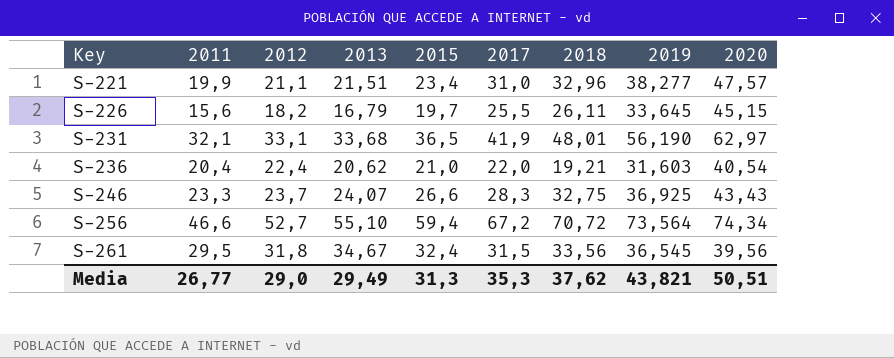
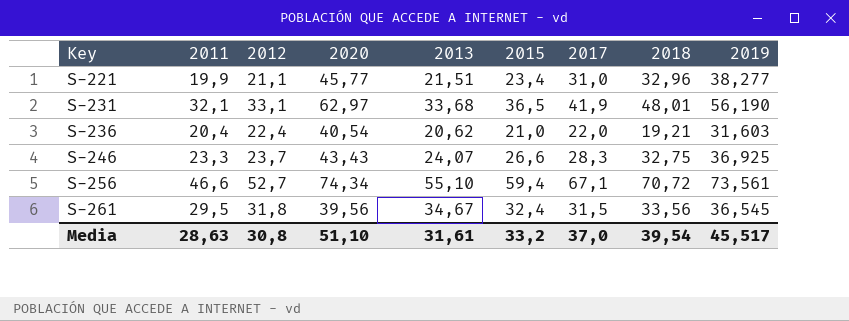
column 2020 | position: 9 -> 4
row S-226: 15,6 | 18,2 | 16,79 | 19,7 | 25,5 | 26,11 | 33,645 | 45,15 -> none
S-221 | 2020: 47,57 -> 45,77
S-256 | 2017: 67,2 -> 67,1
S-256 | 2019: 73,564 -> 73,561
Media | 2011: 26,77 -> 28,63
Media | 2012: 29,0 -> 30,8
Media | 2020: 50,51 -> 51,10
Media | 2013: 29,49 -> 31,61
Media | 2015: 31,3 -> 33,2
Media | 2017: 35,3 -> 37,0
Media | 2018: 37,62 -> 39,54
Media | 2019: 43,821 -> 45,517

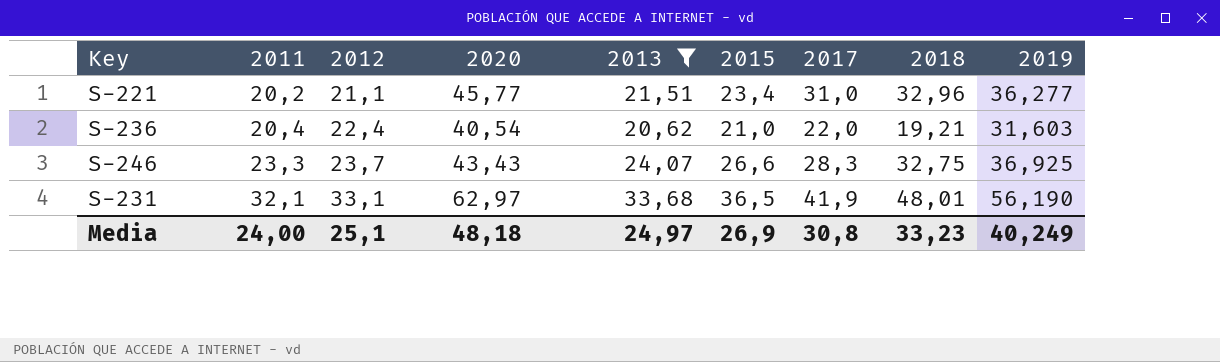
filter: none -> 2013 <= 33,68
row order: Key ascending -> 2011 ascending
S-221 | 2011: 19,9 -> 20,2
S-221 | 2019: 38,277 -> 36,277
Media | 2011: 28,63 -> 24,00
Media | 2012: 30,8 -> 25,1
Media | 2020: 51,10 -> 48,18
Media | 2013: 31,61 -> 24,97
Media | 2015: 33,2 -> 26,9
Media | 2017: 37,0 -> 30,8
Media | 2018: 39,54 -> 33,23
Media | 2019: 45,517 -> 40,249

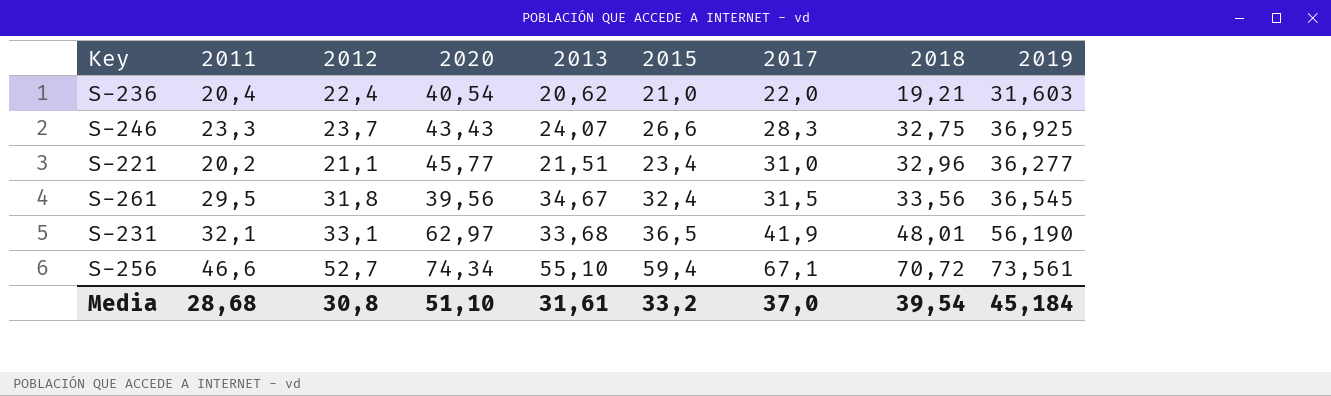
filter: 2013 <= 33,68 -> none
row order: 2011 ascending -> 2017 ascending
Media | 2011: 24,00 -> 28,68
Media | 2012: 25,1 -> 30,8
Media | 2020: 48,18 -> 51,10
Media | 2013: 24,97 -> 31,61
Media | 2015: 26,9 -> 33,2
Media | 2017: 30,8 -> 37,0
Media | 2018: 33,23 -> 39,54
Media | 2019: 40,249 -> 45,184

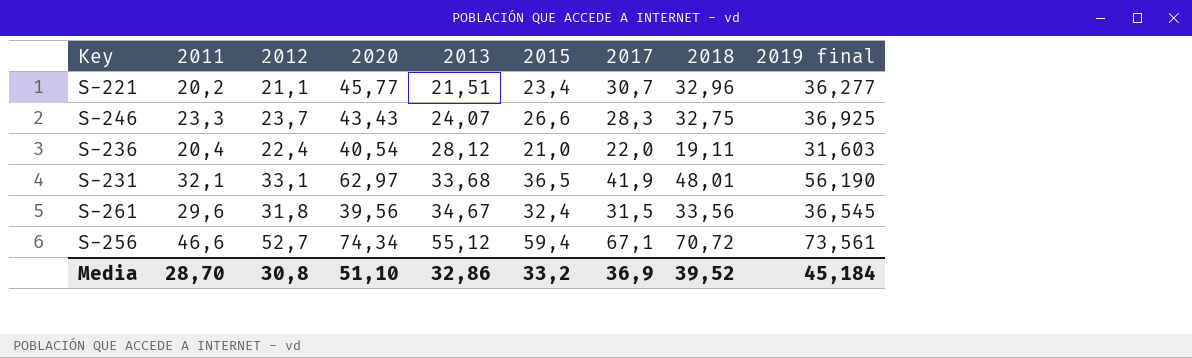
row order: 2017 ascending -> 2013 ascending
column name: 2019 -> 2019 final
S-221 | 2017: 31,0 -> 30,7
S-236 | 2013: 20,62 -> 28,12
S-236 | 2018: 19,21 -> 19,11
S-261 | 2011: 29,5 -> 29,6
S-256 | 2013: 55,10 -> 55,12
Media | 2011: 28,68 -> 28,70
Media | 2013: 31,61 -> 32,86
Media | 2017: 37,0 -> 36,9
Media | 2018: 39,54 -> 39,52

